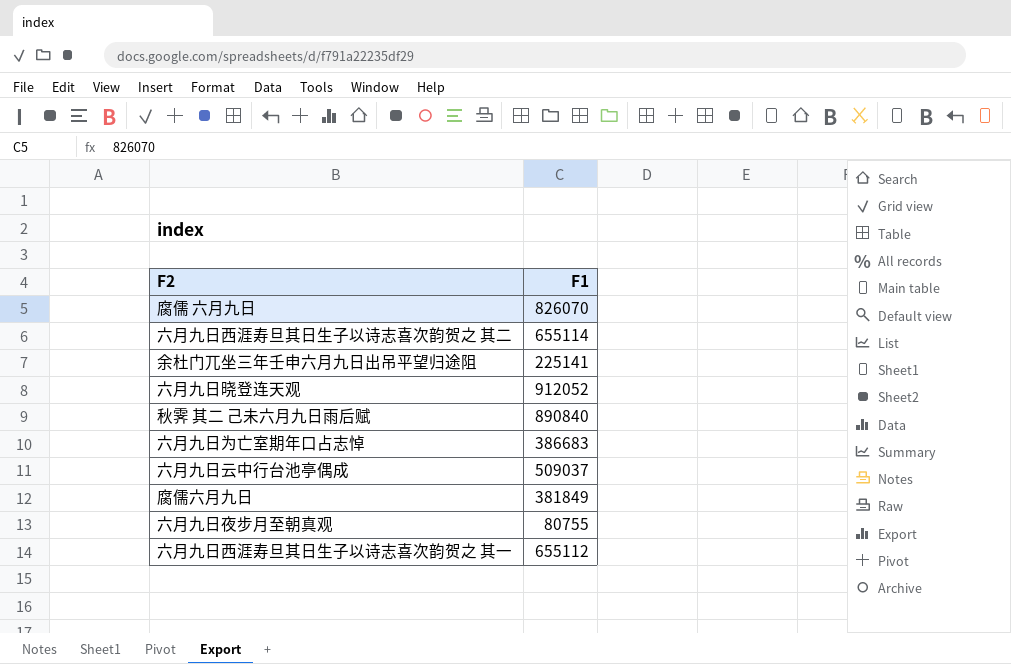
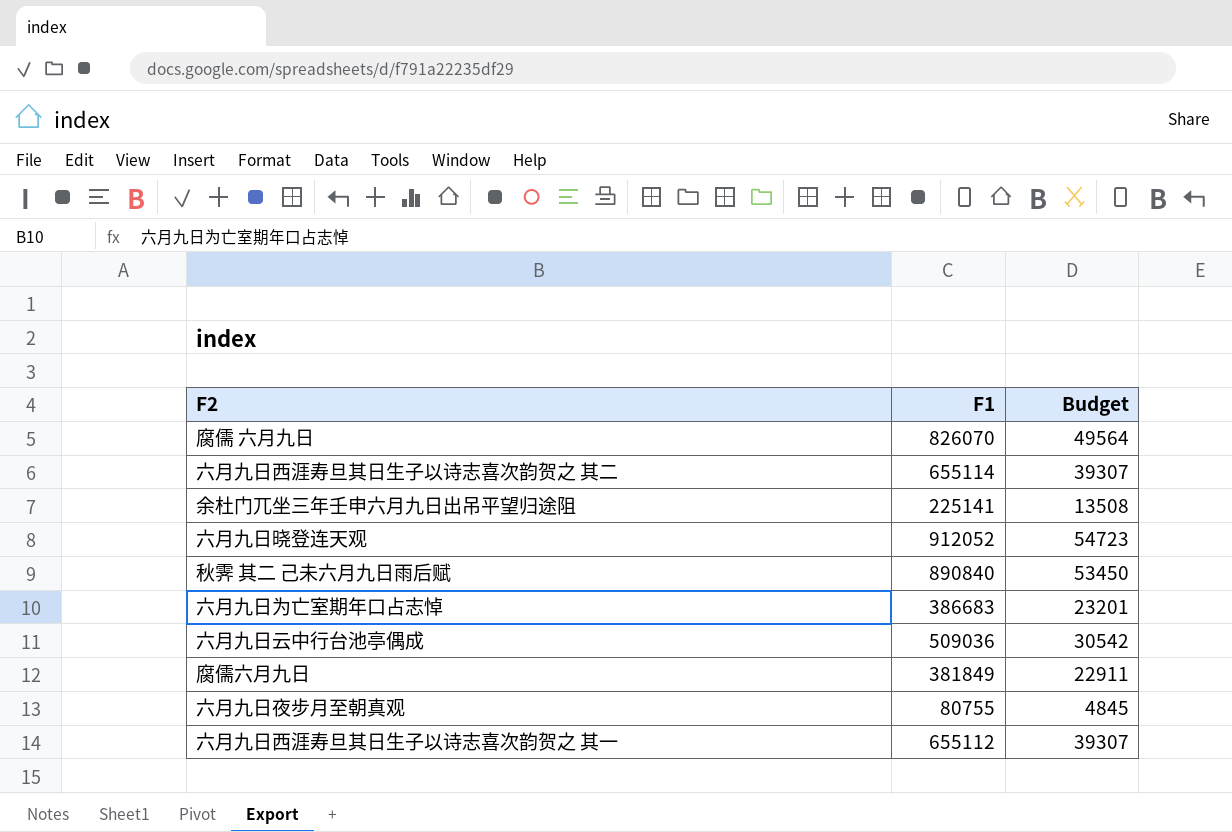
column Budget | formula: none -> [F1] * 0.06
六月九日云中行台池亭偶成 | F1: 509037 -> 509036

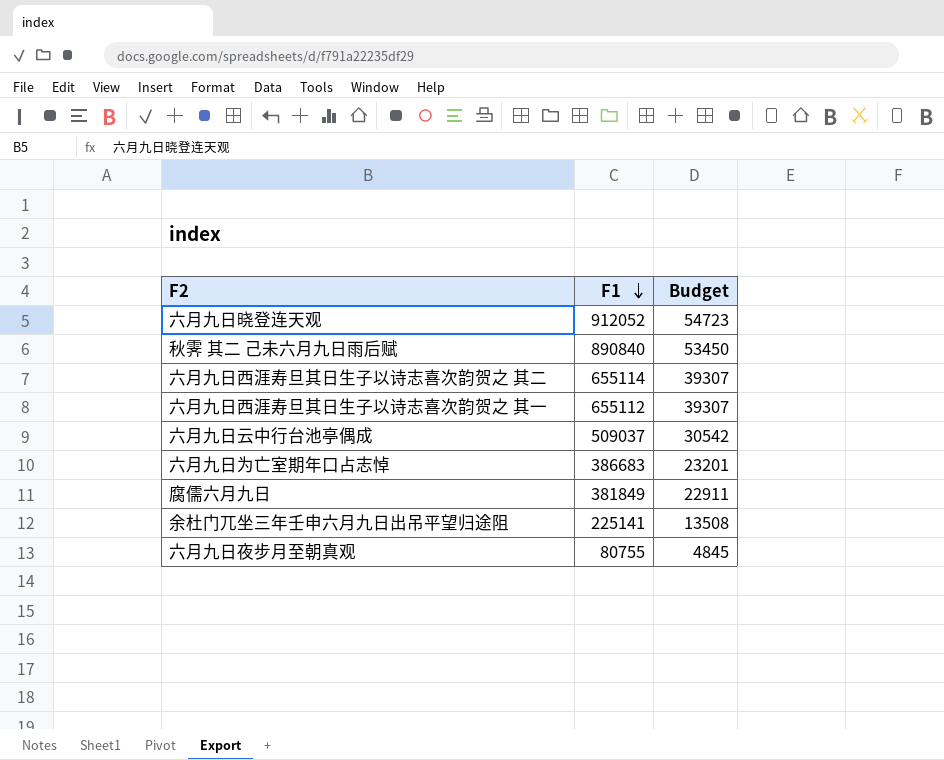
row order: none -> F1 descending
row 腐儒 六月九日: 826070 | 49564 -> none
六月九日云中行台池亭偶成 | F1: 509036 -> 509037

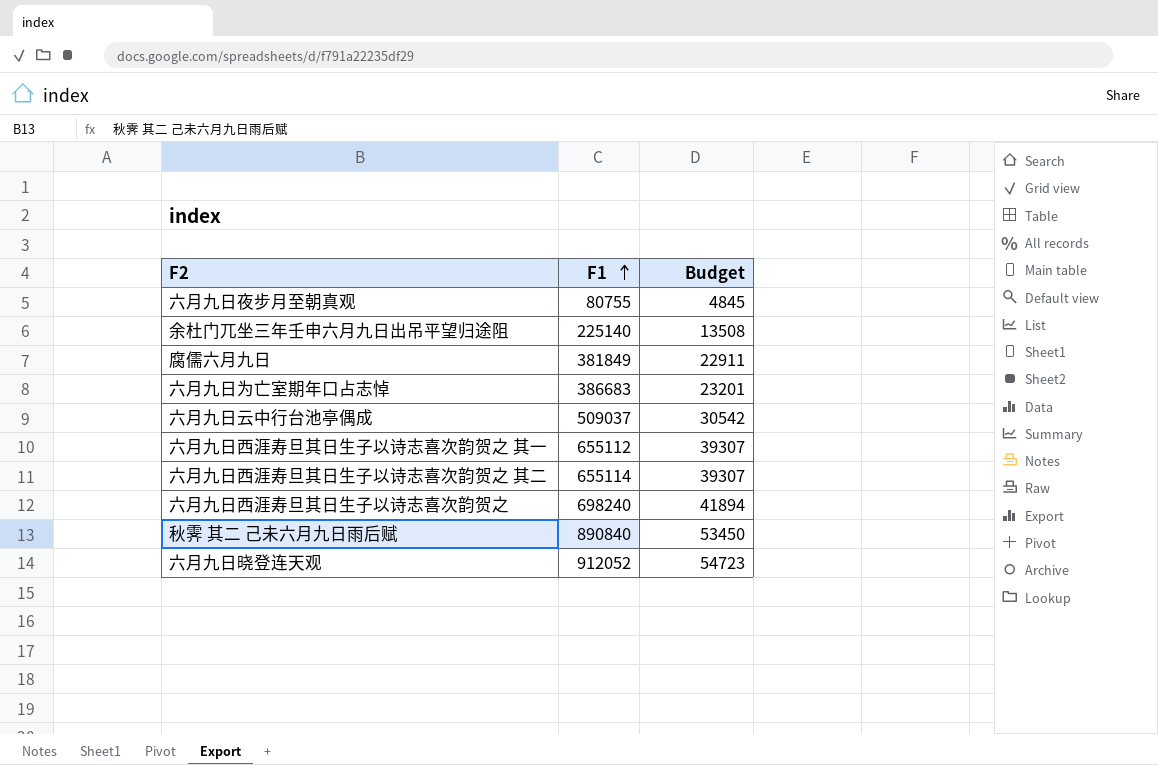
row order: F1 descending -> F1 ascending
余杜门兀坐三年壬申六月九日出吊平望归途阻 | F1: 225141 -> 225140
row 六月九日西涯寿旦其日生子以诗志喜次韵贺之: none -> 698240 | 41894

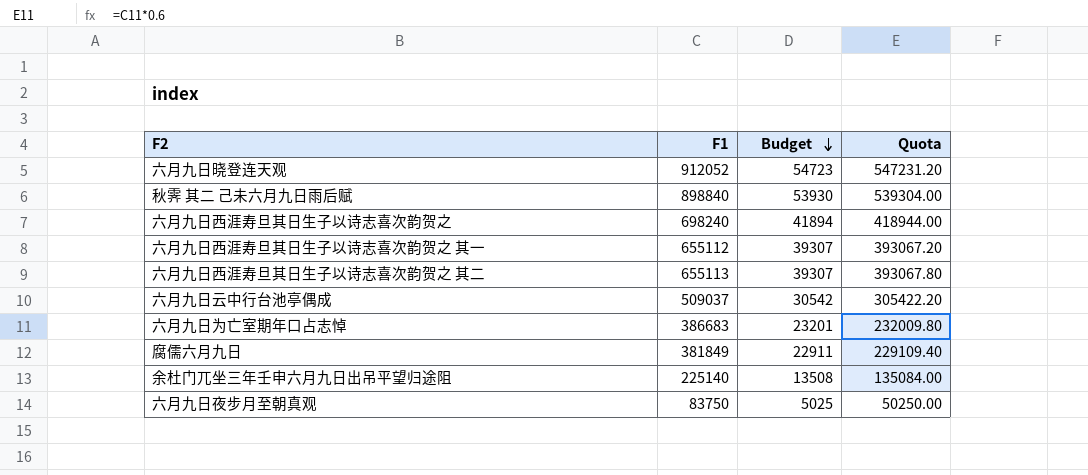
row order: F1 ascending -> Budget descending
column Quota | formula: none -> [F1] * 0.6
秋霁 其二 己未六月九日雨后赋 | F1: 890840 -> 898840
秋霁 其二 己未六月九日雨后赋 | Budget: 53450 -> 53930
六月九日西涯寿旦其日生子以诗志喜次韵贺之 其二 | F1: 655114 -> 655113
六月九日夜步月至朝真观 | F1: 80755 -> 83750
六月九日夜步月至朝真观 | Budget: 4845 -> 5025

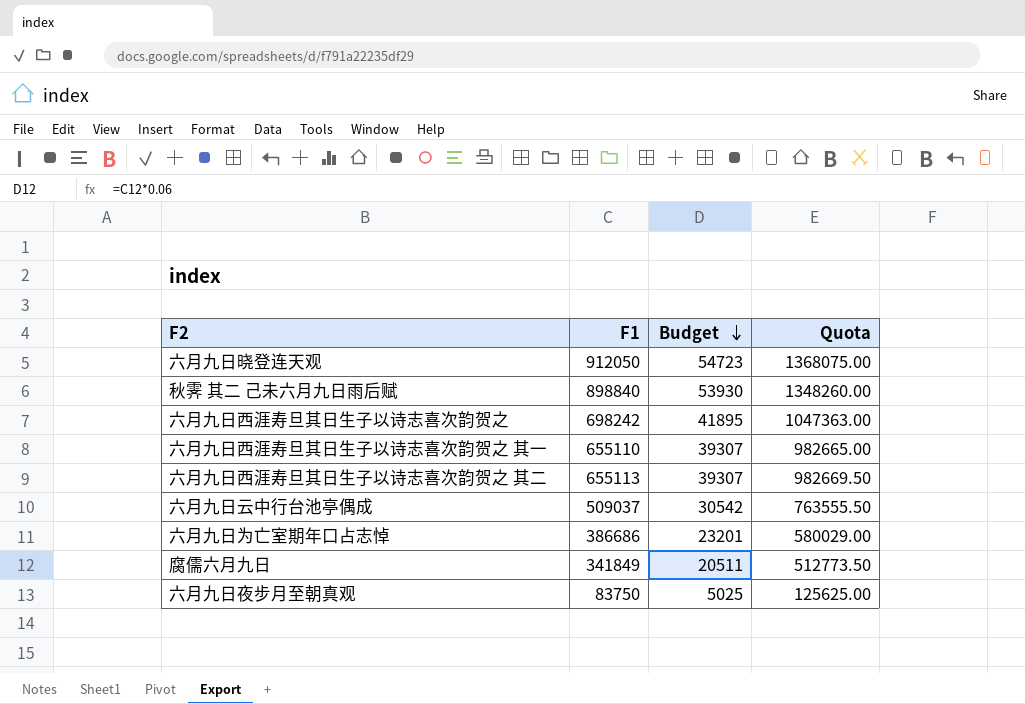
column Quota | formula: [F1] * 0.6 -> [F1] * 1.5
row 余杜门兀坐三年壬申六月九日出吊平望归途阻: 225140 | 13508 | 135084.00 -> none
六月九日晓登连天观 | F1: 912052 -> 912050
六月九日西涯寿旦其日生子以诗志喜次韵贺之 | F1: 698240 -> 698242
六月九日西涯寿旦其日生子以诗志喜次韵贺之 | Budget: 41894 -> 41895
六月九日西涯寿旦其日生子以诗志喜次韵贺之 其一 | F1: 655112 -> 655110
六月九日为亡室期年口占志悼 | F1: 386683 -> 386686
腐儒六月九日 | F1: 381849 -> 341849
腐儒六月九日 | Budget: 22911 -> 20511

